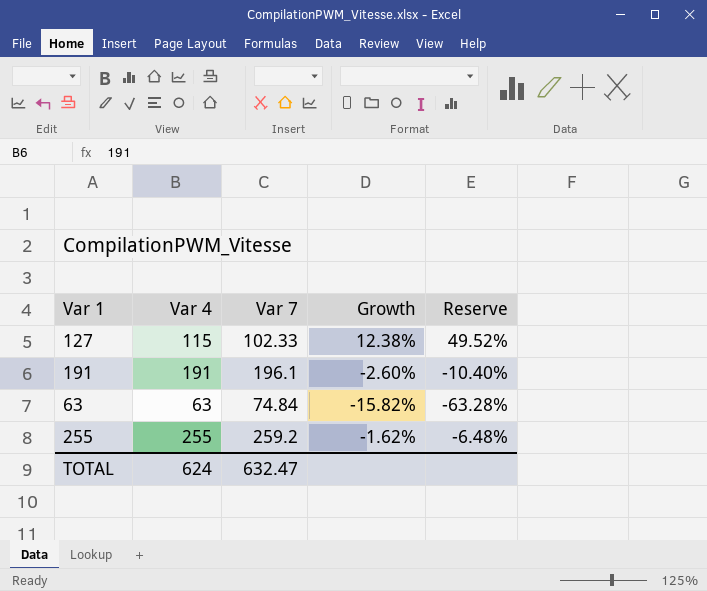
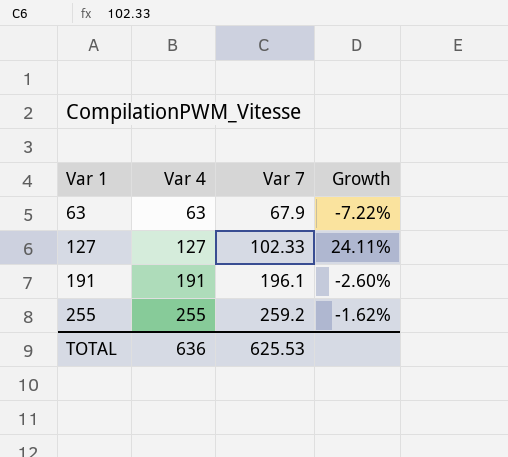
row order: none -> Var 1 ascending
column Reserve | formula: [Growth] * 4 -> none
63 | Var 7: 74.84 -> 67.9
63 | Growth: -15.82% -> -7.22%
127 | Var 4: 115 -> 127
127 | Growth: 12.38% -> 24.11%
TOTAL | Var 4: 624 -> 636
TOTAL | Var 7: 632.47 -> 625.53

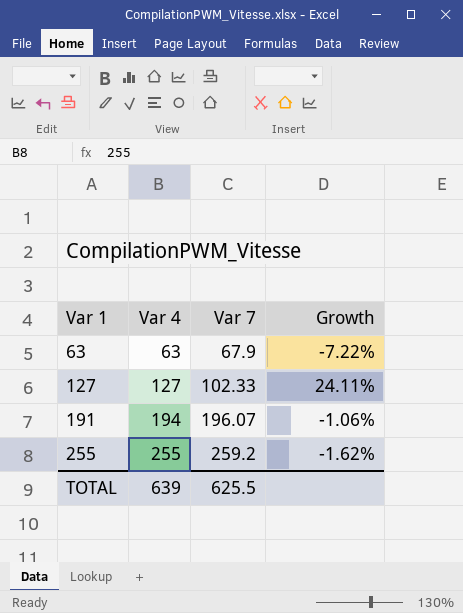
191 | Var 4: 191 -> 194
191 | Var 7: 196.1 -> 196.07
191 | Growth: -2.60% -> -1.06%
TOTAL | Var 4: 636 -> 639
TOTAL | Var 7: 625.53 -> 625.5

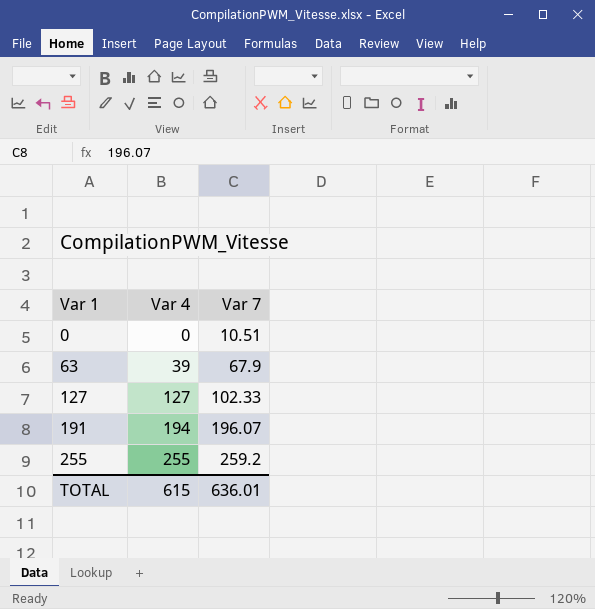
column Growth | formula: ([Var 4] - [Var 7]) / [Var 7] -> none
row 0: none -> 0 | 10.51
63 | Var 4: 63 -> 39
TOTAL | Var 4: 639 -> 615
TOTAL | Var 7: 625.5 -> 636.01

